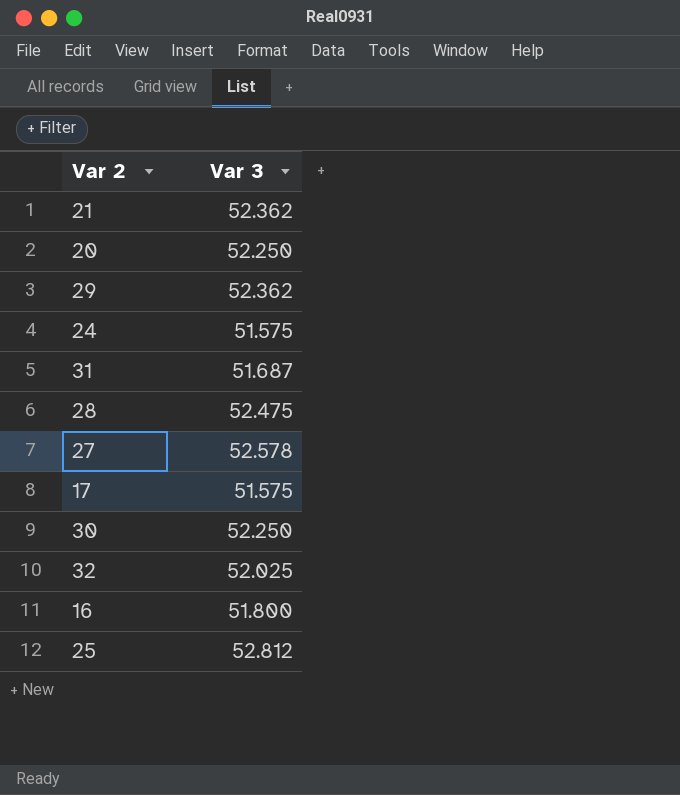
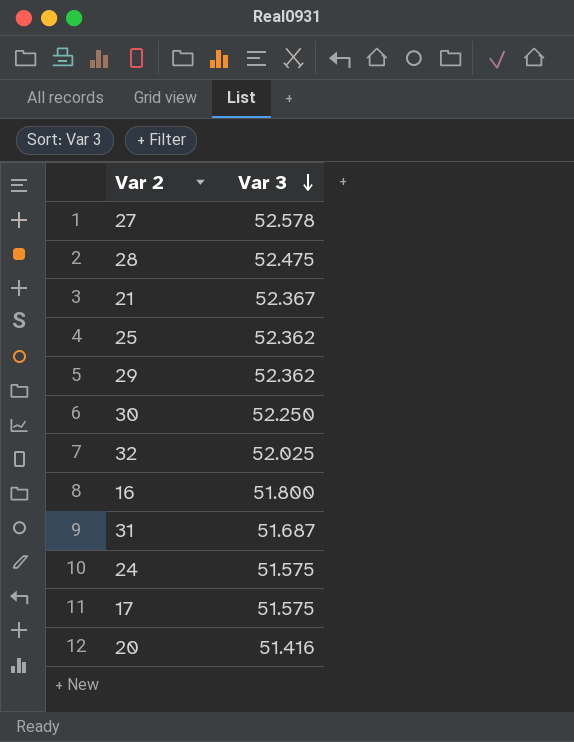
row order: none -> Var 3 descending
21 | Var 3: 52.362 -> 52.367
25 | Var 3: 52.812 -> 52.362
20 | Var 3: 52.250 -> 51.416

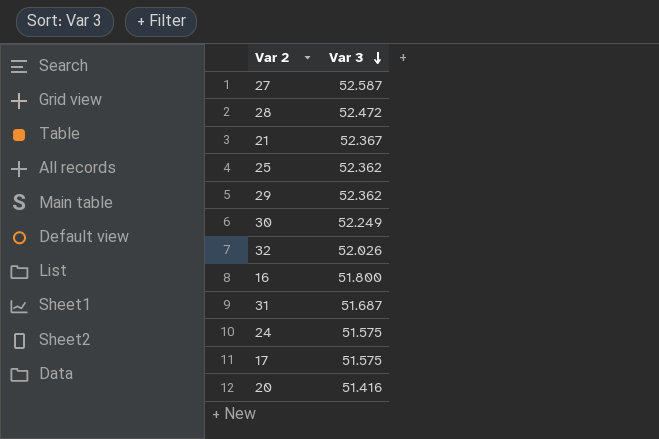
27 | Var 3: 52.578 -> 52.587
28 | Var 3: 52.475 -> 52.472
30 | Var 3: 52.250 -> 52.249
32 | Var 3: 52.025 -> 52.026

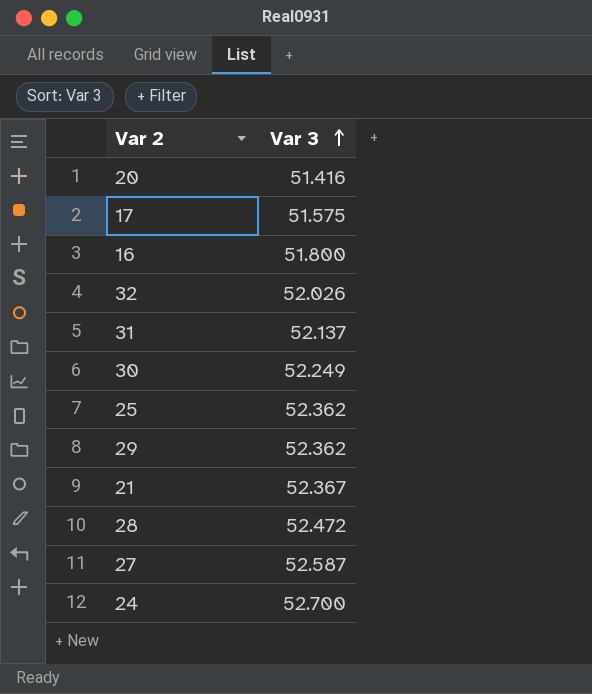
row order: Var 3 descending -> Var 3 ascending
31 | Var 3: 51.687 -> 52.137
24 | Var 3: 51.575 -> 52.700

